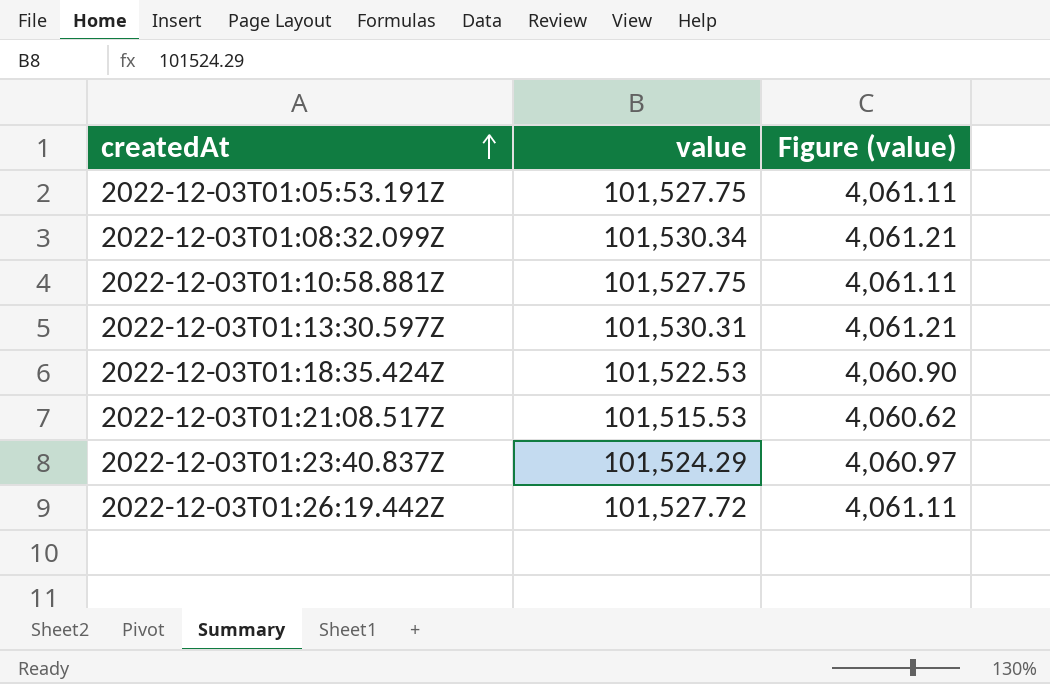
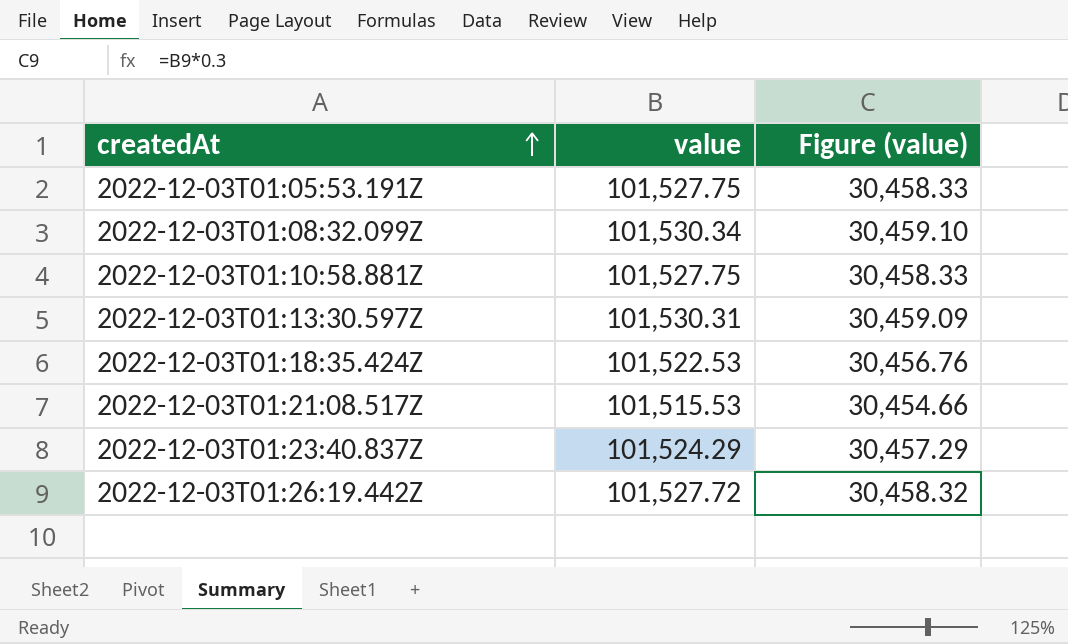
column Figure (value) | formula: [value] * 0.04 -> [value] * 0.3

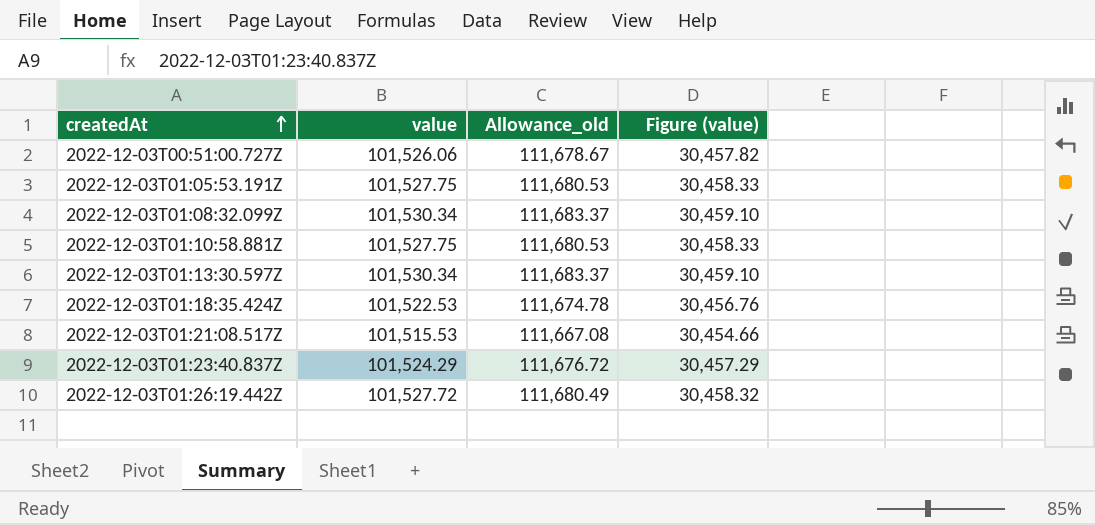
column Allowance_old | formula: none -> [value] * 1.1
row 2022-12-03T00:51:00.727Z: none -> 101,526.06 | 111,678.67 | 30,457.82
2022-12-03T01:13:30.597Z | value: 101,530.31 -> 101,530.34
2022-12-03T01:13:30.597Z | Figure (value): 30,459.09 -> 30,459.10

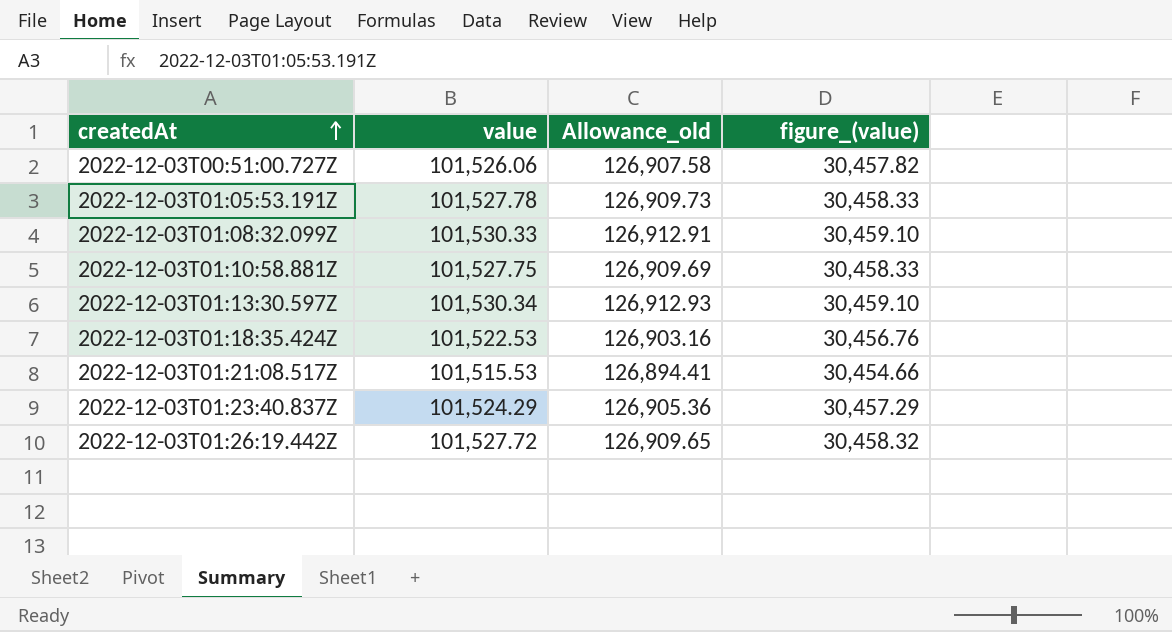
column Allowance_old | formula: [value] * 1.1 -> [value] * 1.25
column name: Figure (value) -> figure_(value)
2022-12-03T01:05:53.191Z | value: 101,527.75 -> 101,527.78
2022-12-03T01:08:32.099Z | value: 101,530.34 -> 101,530.33

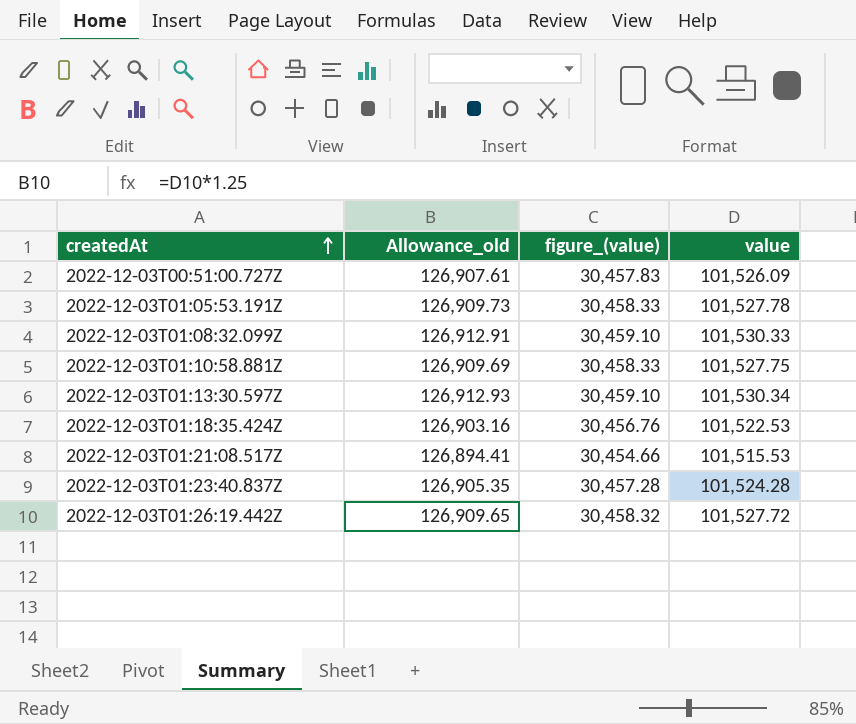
column value | position: 2 -> 4
2022-12-03T00:51:00.727Z | Allowance_old: 126,907.58 -> 126,907.61
2022-12-03T00:51:00.727Z | figure_(value): 30,457.82 -> 30,457.83
2022-12-03T00:51:00.727Z | value: 101,526.06 -> 101,526.09
2022-12-03T01:23:40.837Z | Allowance_old: 126,905.36 -> 126,905.35
2022-12-03T01:23:40.837Z | figure_(value): 30,457.29 -> 30,457.28
2022-12-03T01:23:40.837Z | value: 101,524.29 -> 101,524.28

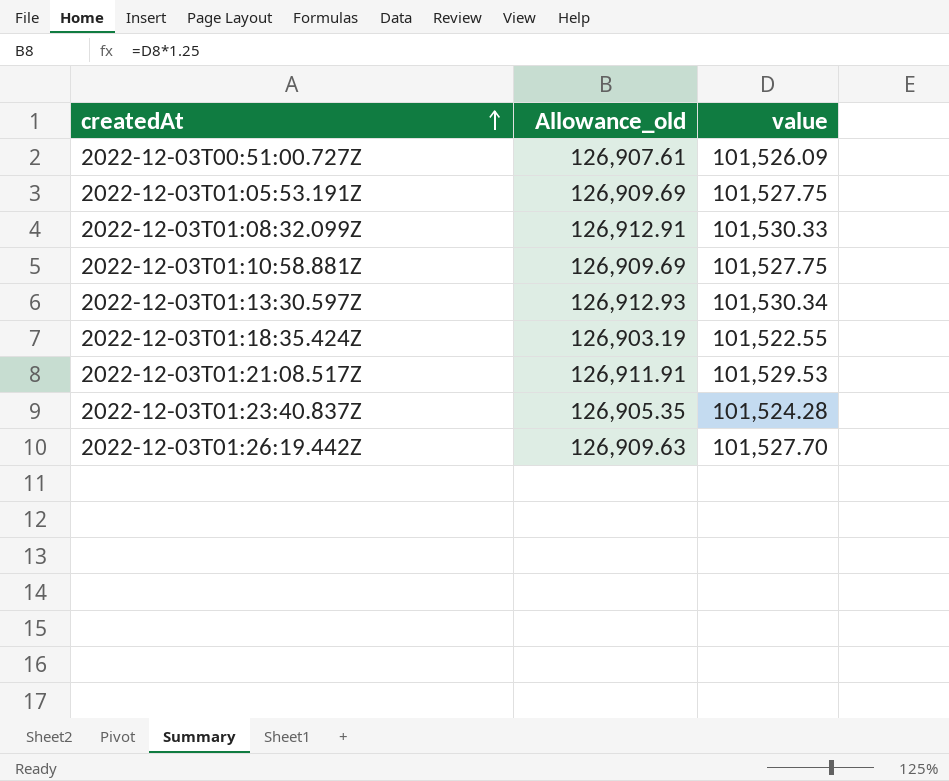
column figure_(value) | formula: [value] * 0.3 -> none
2022-12-03T01:05:53.191Z | Allowance_old: 126,909.73 -> 126,909.69
2022-12-03T01:05:53.191Z | value: 101,527.78 -> 101,527.75
2022-12-03T01:18:35.424Z | Allowance_old: 126,903.16 -> 126,903.19
2022-12-03T01:18:35.424Z | value: 101,522.53 -> 101,522.55
2022-12-03T01:21:08.517Z | Allowance_old: 126,894.41 -> 126,911.91
2022-12-03T01:21:08.517Z | value: 101,515.53 -> 101,529.53
2022-12-03T01:26:19.442Z | Allowance_old: 126,909.65 -> 126,909.63
2022-12-03T01:26:19.442Z | value: 101,527.72 -> 101,527.70

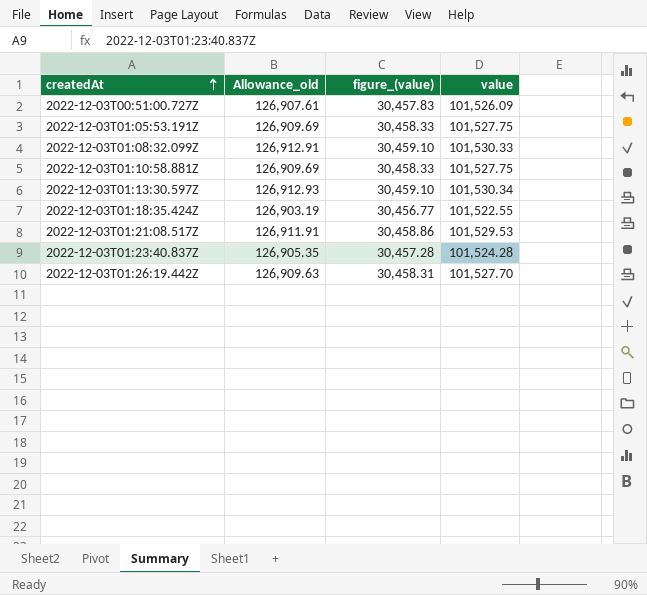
column figure_(value) | formula: none -> [value] * 0.3

